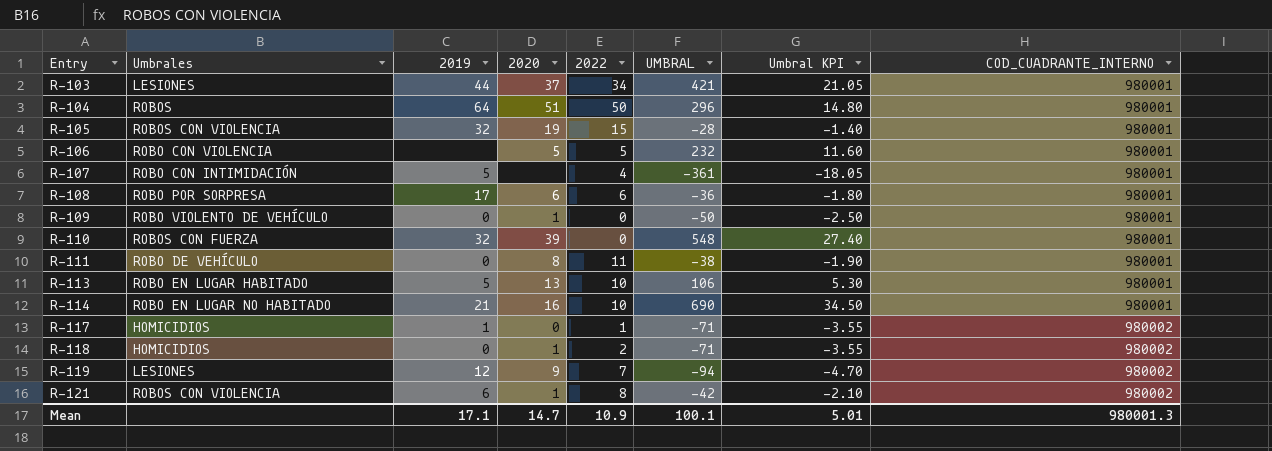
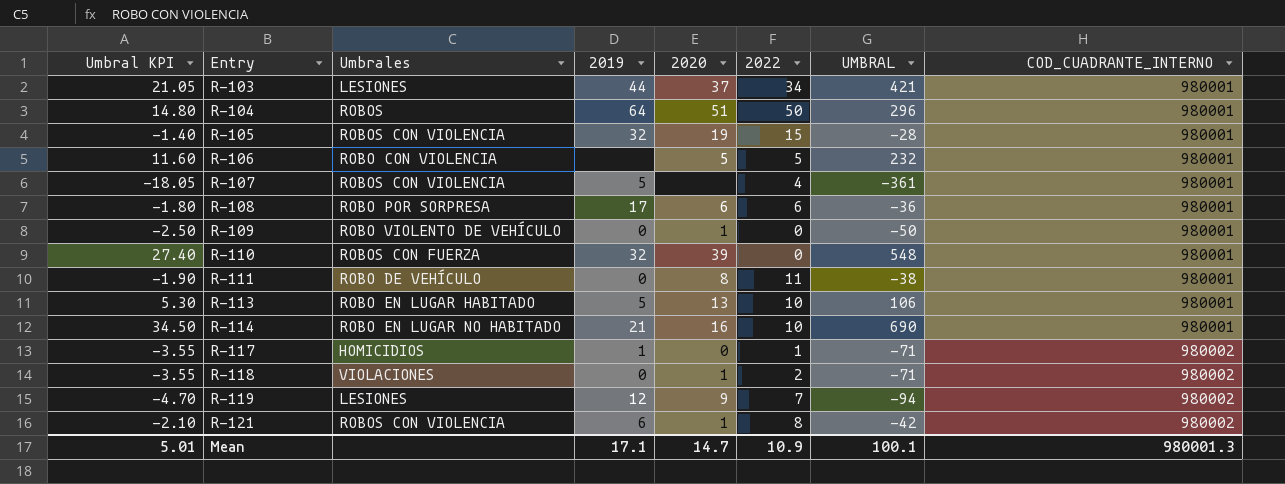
column Umbral KPI | position: 7 -> 1
R-107 | Umbrales: ROBO CON INTIMIDACIÓN -> ROBOS CON VIOLENCIA
R-118 | Umbrales: HOMICIDIOS -> VIOLACIONES

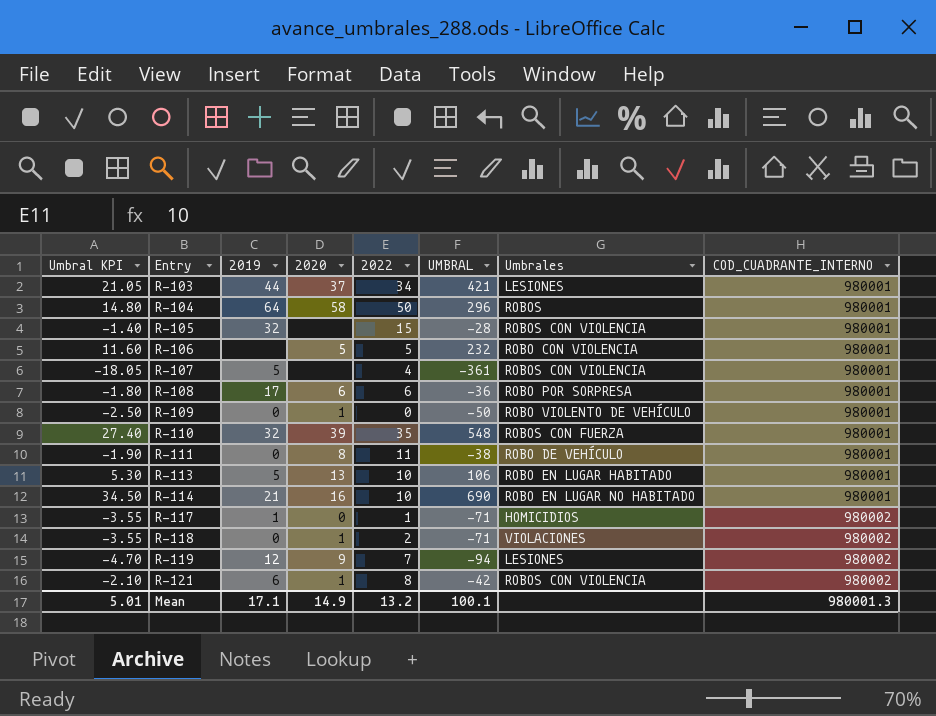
column Umbrales | position: 3 -> 7
R-104 | 2020: 51 -> 58
R-105 | 2020: 19 -> none
R-110 | 2022: 0 -> 35
Mean | 2020: 14.7 -> 14.9
Mean | 2022: 10.9 -> 13.2

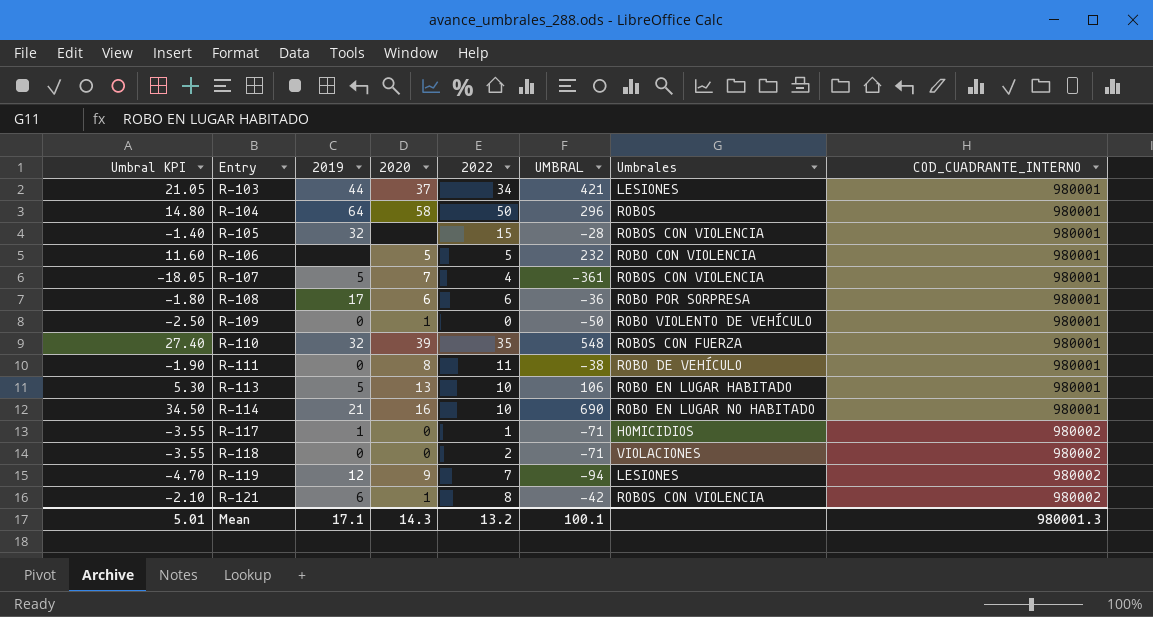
R-107 | 2020: none -> 7
R-118 | 2020: 1 -> 0
Mean | 2020: 14.9 -> 14.3

